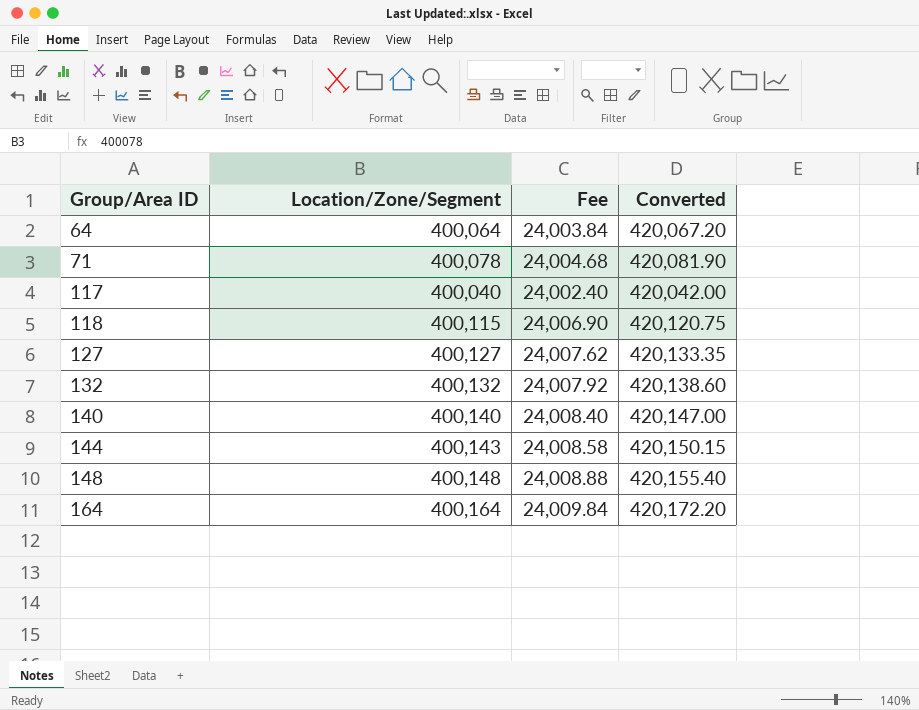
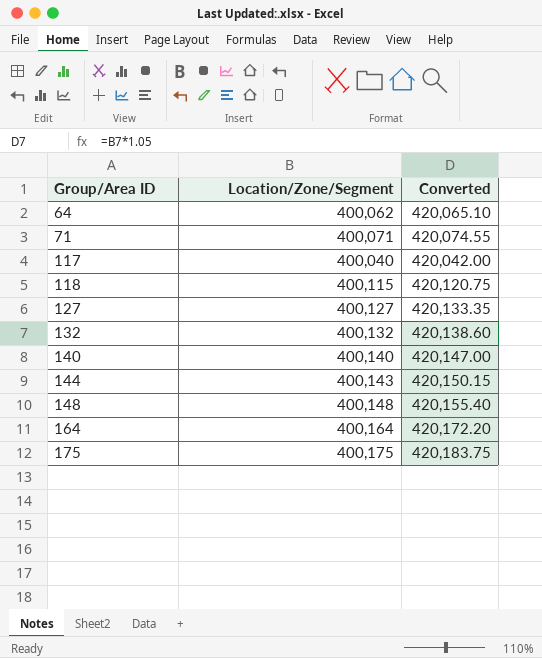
column Fee | formula: [Location/Zone/Segment] * 0.06 -> none
64 | Location/Zone/Segment: 400,064 -> 400,062
64 | Converted: 420,067.20 -> 420,065.10
71 | Location/Zone/Segment: 400,078 -> 400,071
71 | Converted: 420,081.90 -> 420,074.55
row 175: none -> 400,175 | 420,183.75

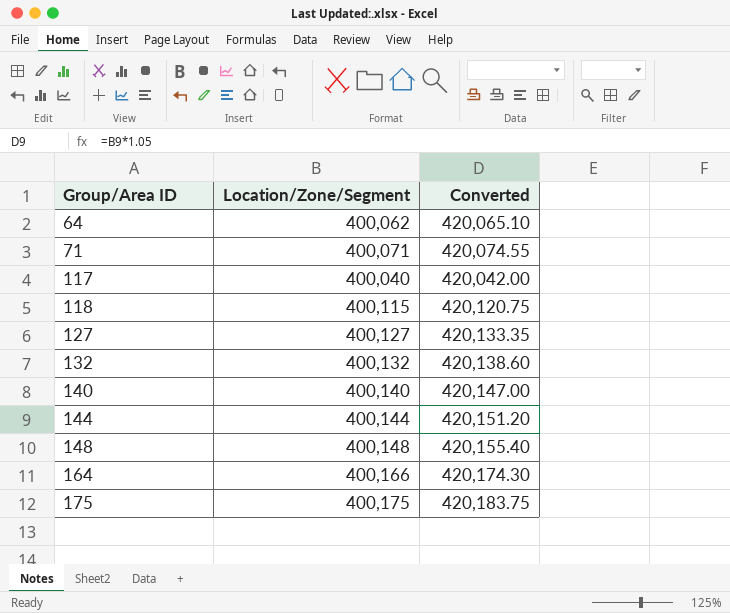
144 | Location/Zone/Segment: 400,143 -> 400,144
144 | Converted: 420,150.15 -> 420,151.20
164 | Location/Zone/Segment: 400,164 -> 400,166
164 | Converted: 420,172.20 -> 420,174.30

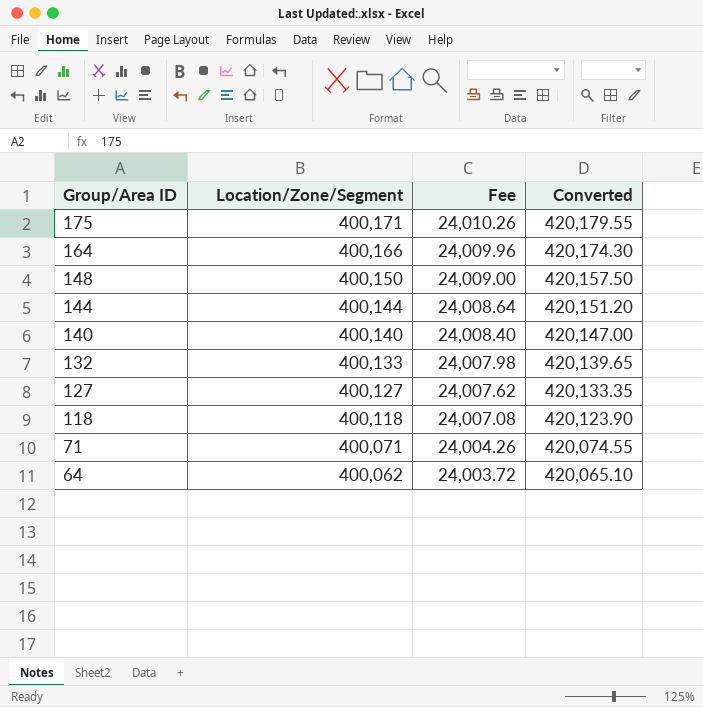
row order: Group/Area ID ascending -> Group/Area ID descending
column Fee | formula: none -> [Location/Zone/Segment] * 0.06
row 117: 400,040 | 420,042.00 -> none
175 | Location/Zone/Segment: 400,175 -> 400,171
175 | Converted: 420,183.75 -> 420,179.55
148 | Location/Zone/Segment: 400,148 -> 400,150
148 | Converted: 420,155.40 -> 420,157.50
132 | Location/Zone/Segment: 400,132 -> 400,133
132 | Converted: 420,138.60 -> 420,139.65
118 | Location/Zone/Segment: 400,115 -> 400,118
118 | Converted: 420,120.75 -> 420,123.90

